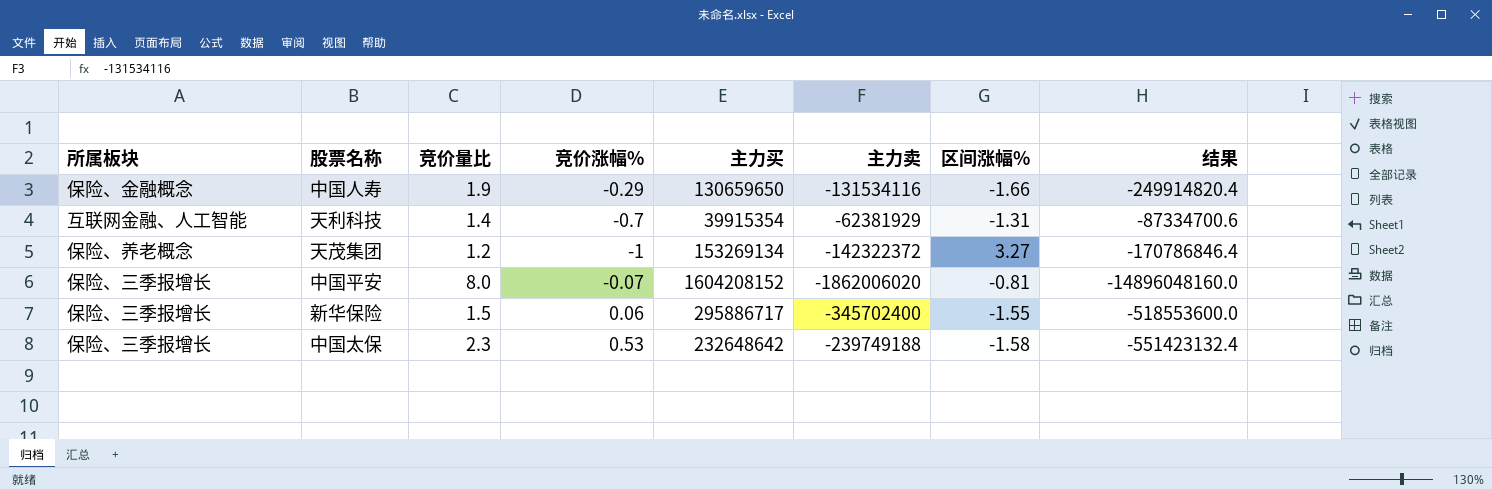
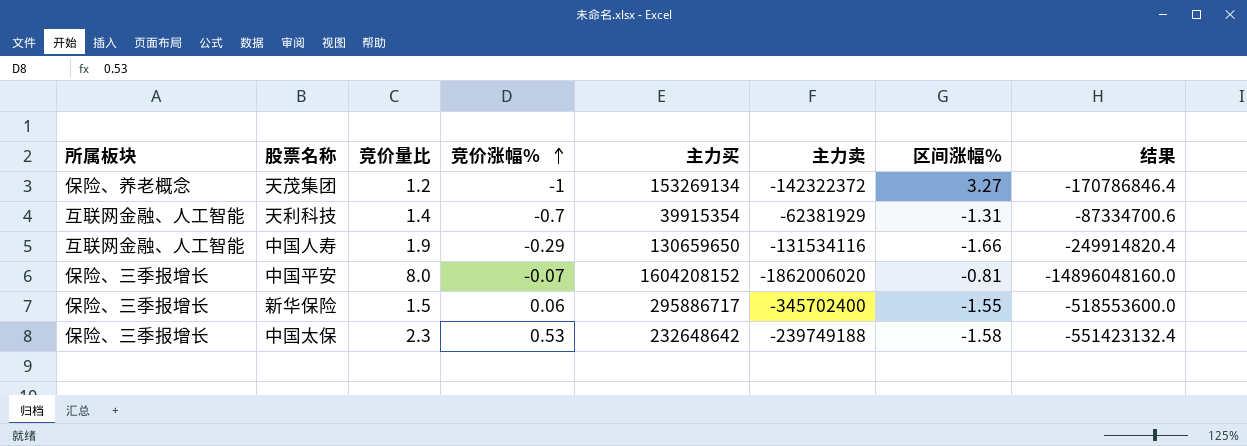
row order: none -> 竞价涨幅% ascending
中国人寿 | 所属板块: 保险、金融概念 -> 互联网金融、人工智能

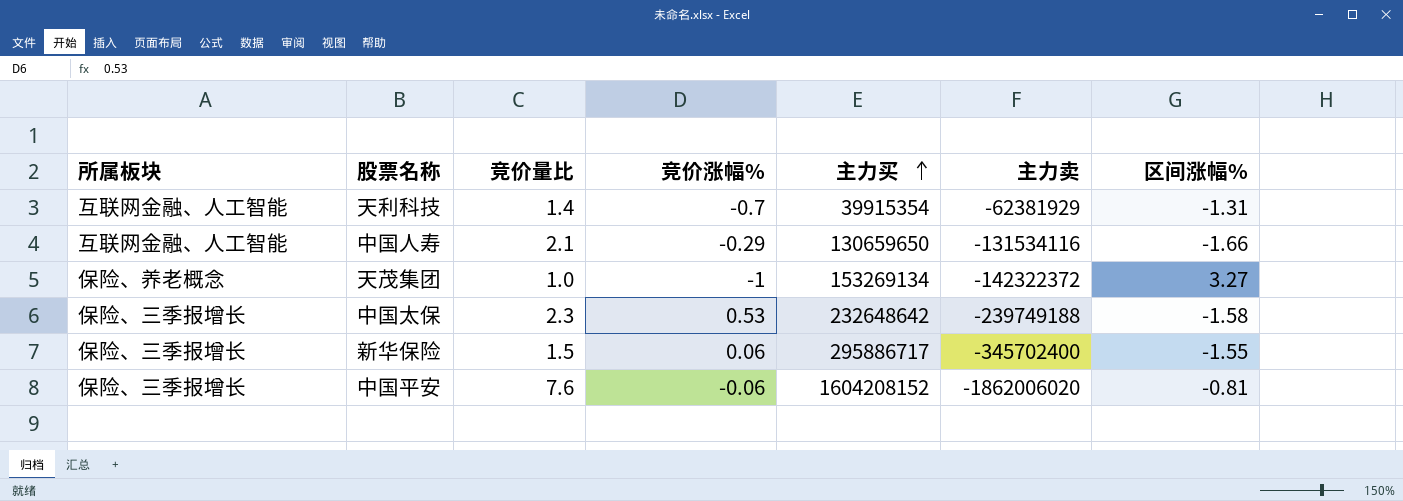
row order: 竞价涨幅% ascending -> 主力买 ascending
column 结果 | formula: [竞价量比] * [主力卖] -> none
中国人寿 | 竞价量比: 1.9 -> 2.1
天茂集团 | 竞价量比: 1.2 -> 1.0
中国平安 | 竞价量比: 8.0 -> 7.6
中国平安 | 竞价涨幅%: -0.07 -> -0.06

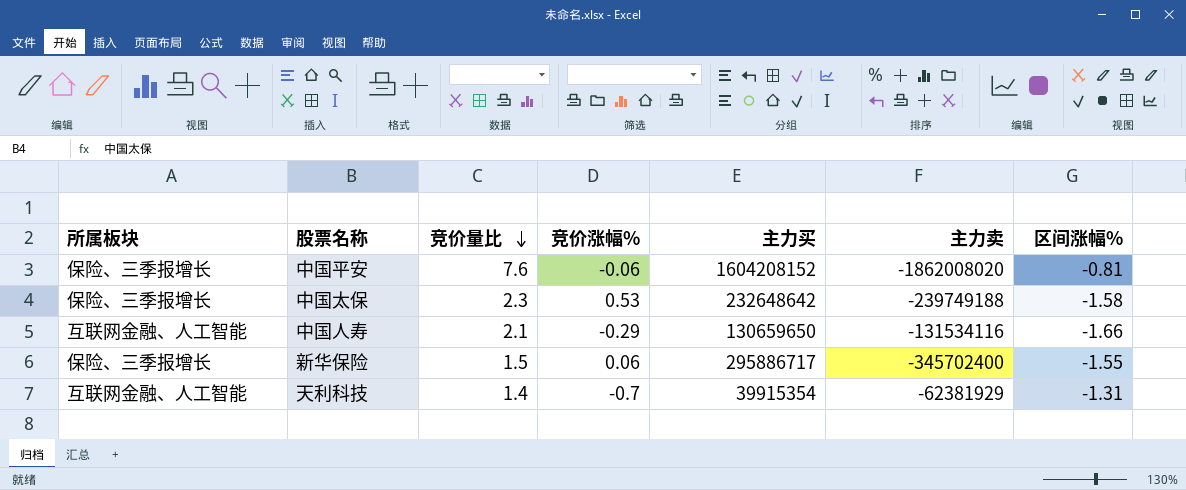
row order: 主力买 ascending -> 竞价量比 descending
row 天茂集团: 保险、养老概念 | 1.0 | -1 | 153269134 | -142322372 | 3.27 -> none
中国平安 | 主力卖: -1862006020 -> -1862008020

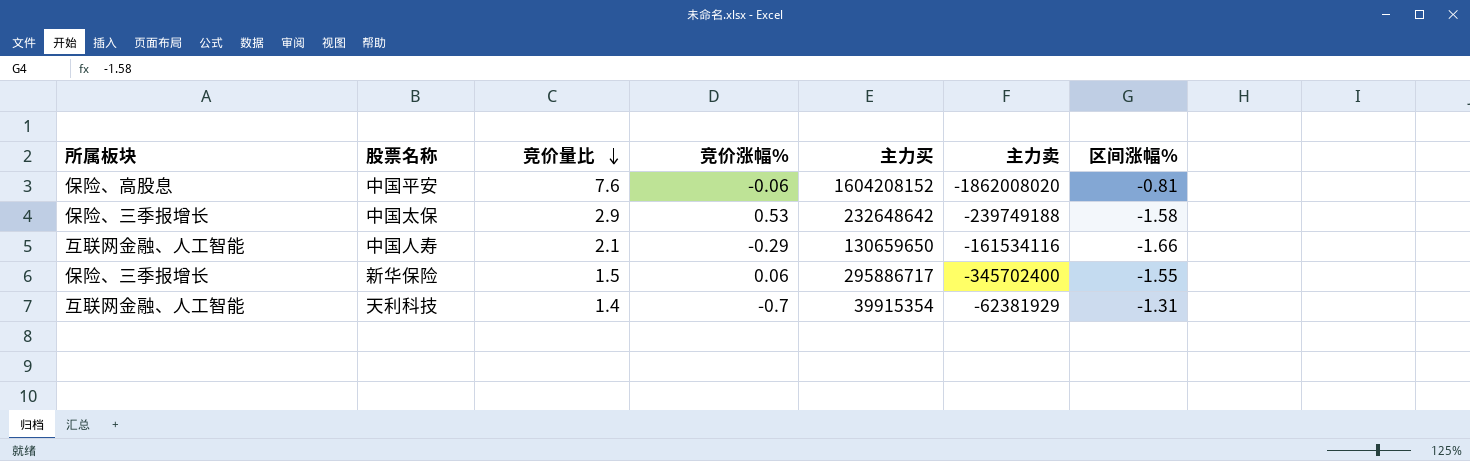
中国平安 | 所属板块: 保险、三季报增长 -> 保险、高股息
中国太保 | 竞价量比: 2.3 -> 2.9
中国人寿 | 主力卖: -131534116 -> -161534116

